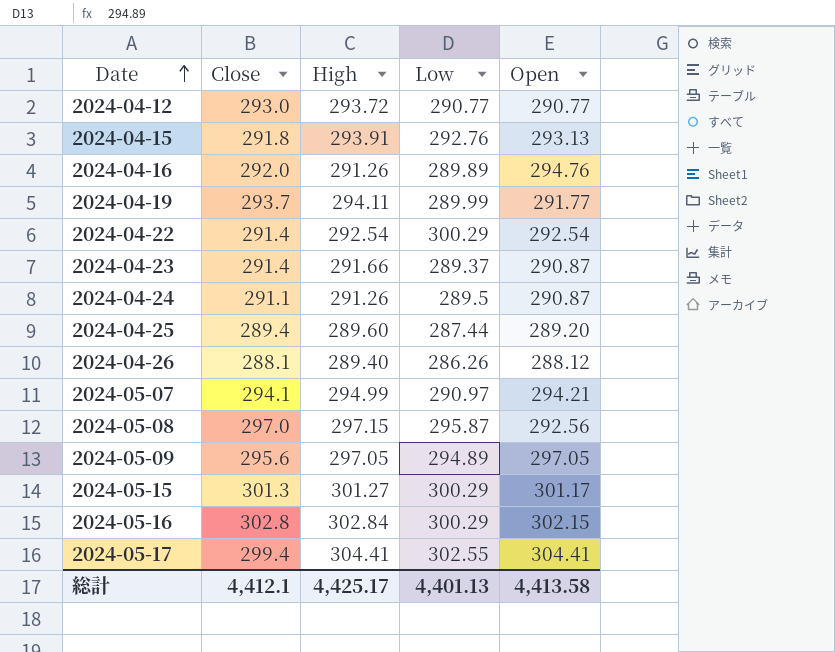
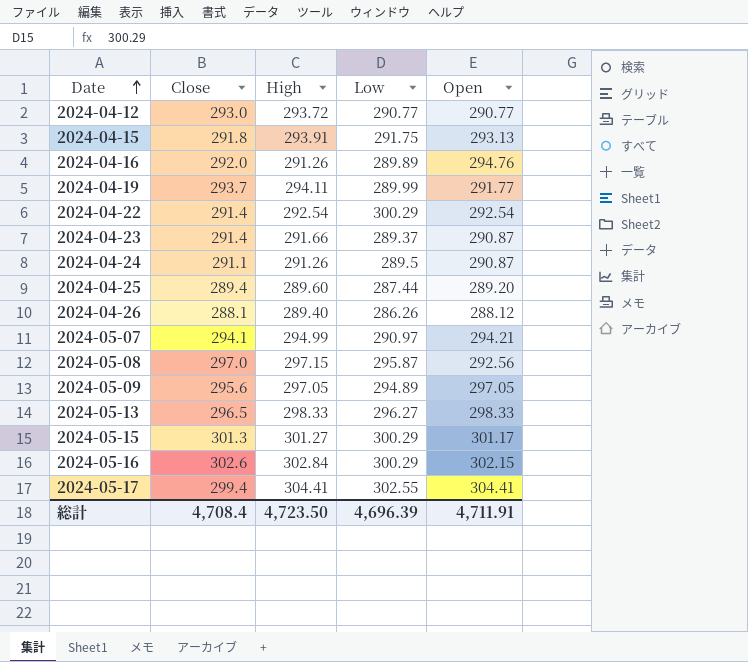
2024-04-15 | Low: 292.76 -> 291.75
row 2024-05-13: none -> 296.5 | 298.33 | 296.27 | 298.33
2024-05-16 | Close: 302.8 -> 302.6
総計 | Close: 4,412.1 -> 4,708.4
総計 | High: 4,425.17 -> 4,723.50
総計 | Low: 4,401.13 -> 4,696.39
総計 | Open: 4,413.58 -> 4,711.91

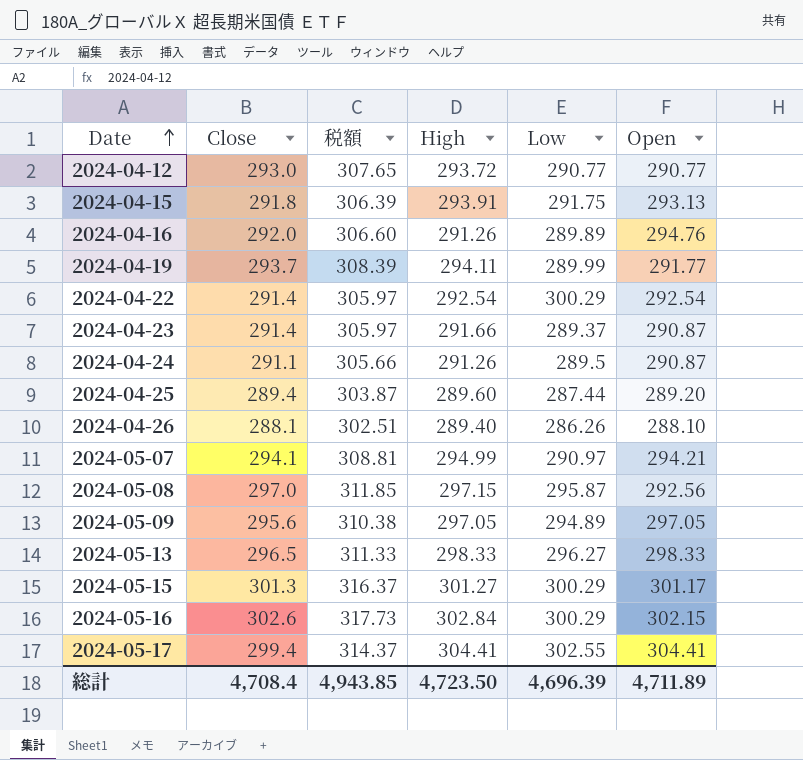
column 税額 | formula: none -> [Close] * 1.05
2024-04-26 | Open: 288.12 -> 288.10
総計 | Open: 4,711.91 -> 4,711.89

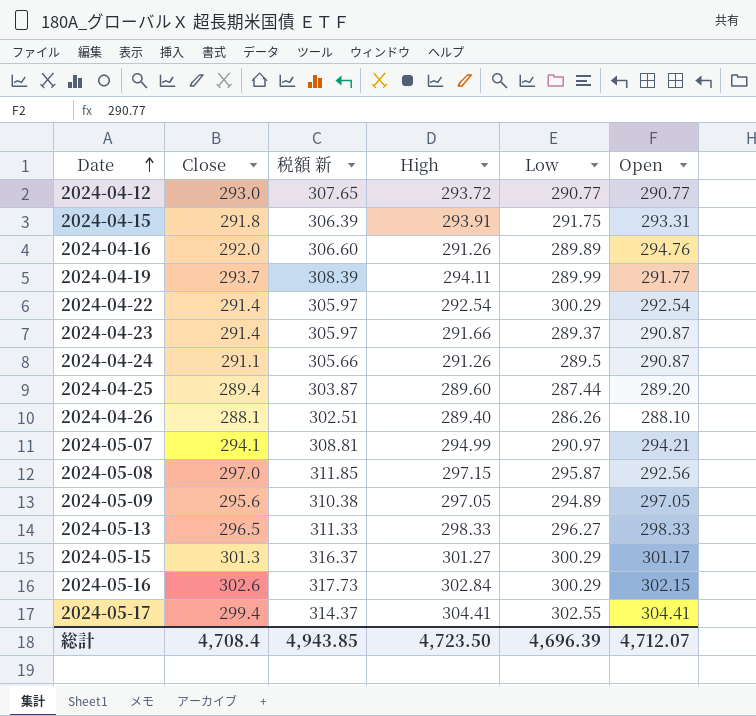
column name: 税額 -> 税額 新
2024-04-15 | Open: 293.13 -> 293.31
総計 | Open: 4,711.89 -> 4,712.07

